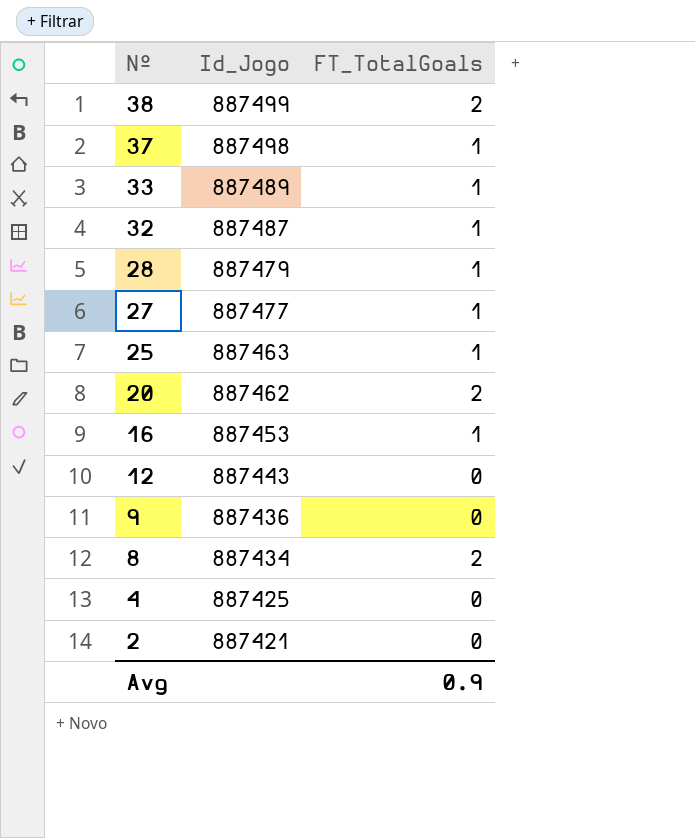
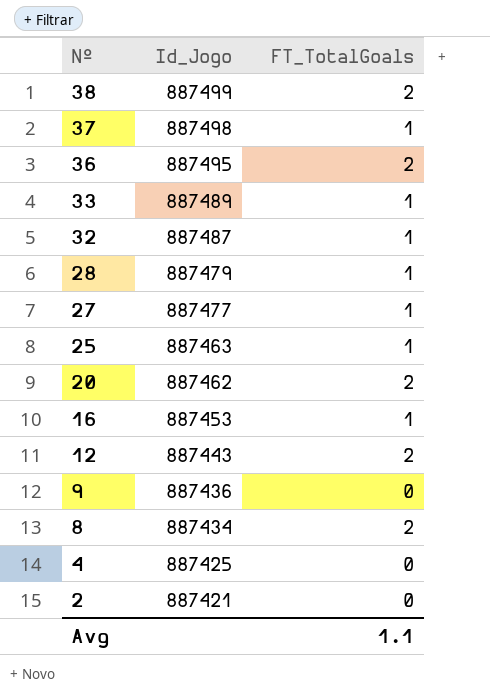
row 36: none -> 887495 | 2
12 | FT_TotalGoals: 0 -> 2
Avg | FT_TotalGoals: 0.9 -> 1.1

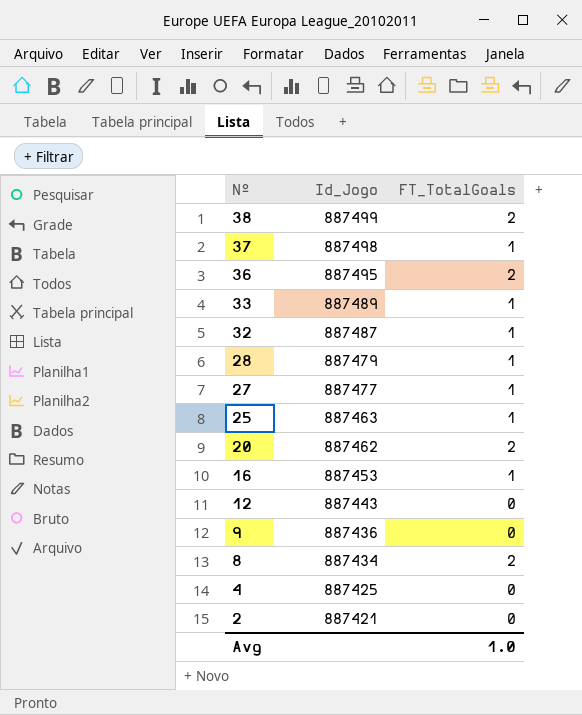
12 | FT_TotalGoals: 2 -> 0
Avg | FT_TotalGoals: 1.1 -> 1.0

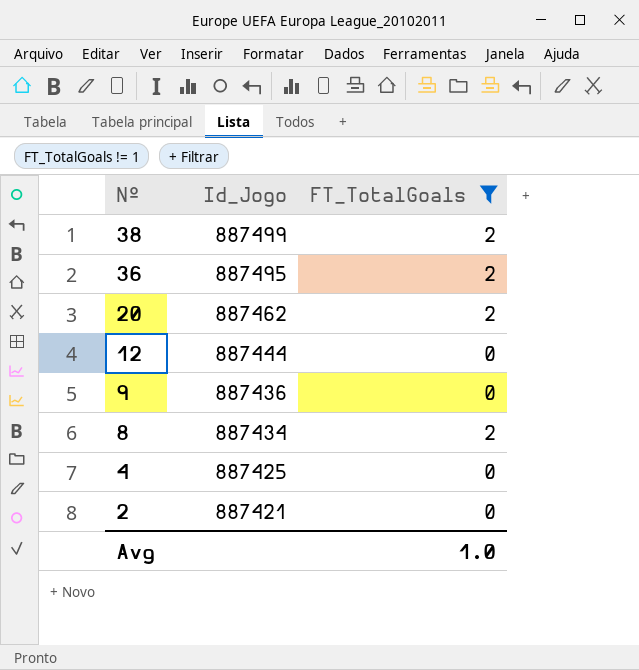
filter: none -> FT_TotalGoals != 1
12 | Id_Jogo: 887443 -> 887444

